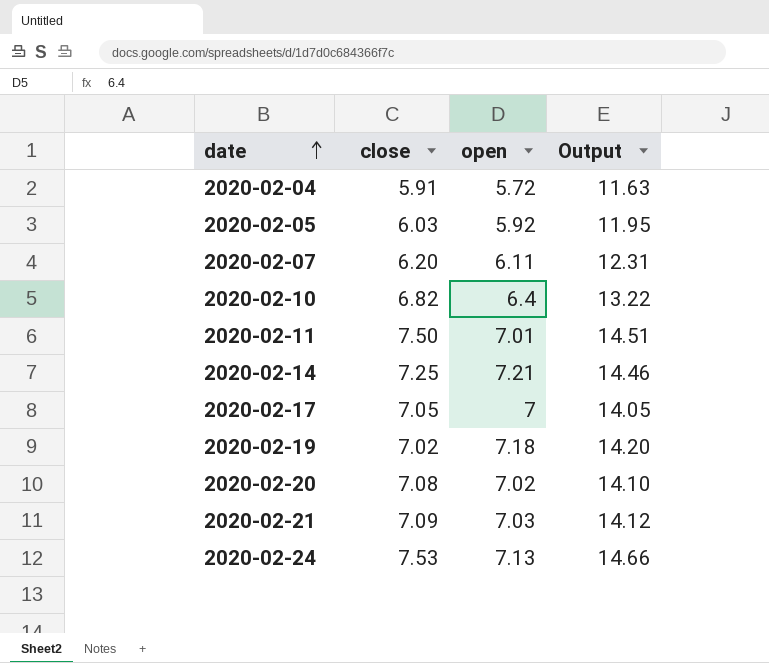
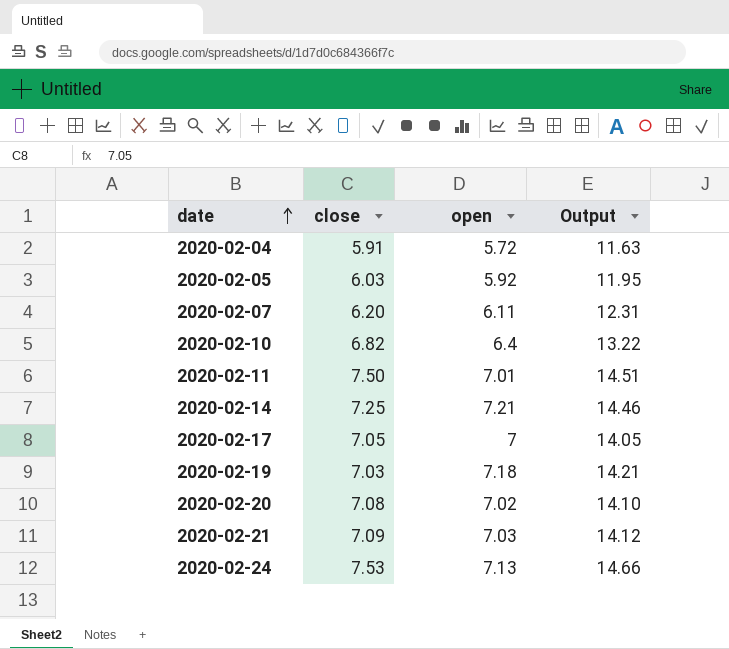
2020-02-19 | close: 7.02 -> 7.03
2020-02-19 | Output: 14.20 -> 14.21

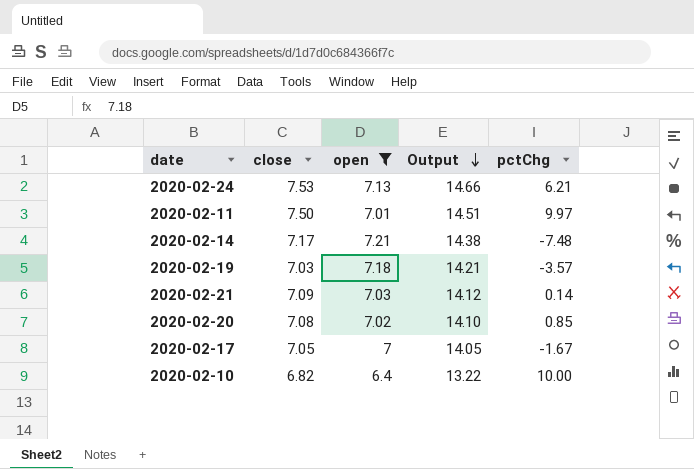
filter: none -> open >= 6.4
row order: date ascending -> Output descending
column pctChg | position: none -> 5
2020-02-14 | close: 7.25 -> 7.17
2020-02-14 | Output: 14.46 -> 14.38

